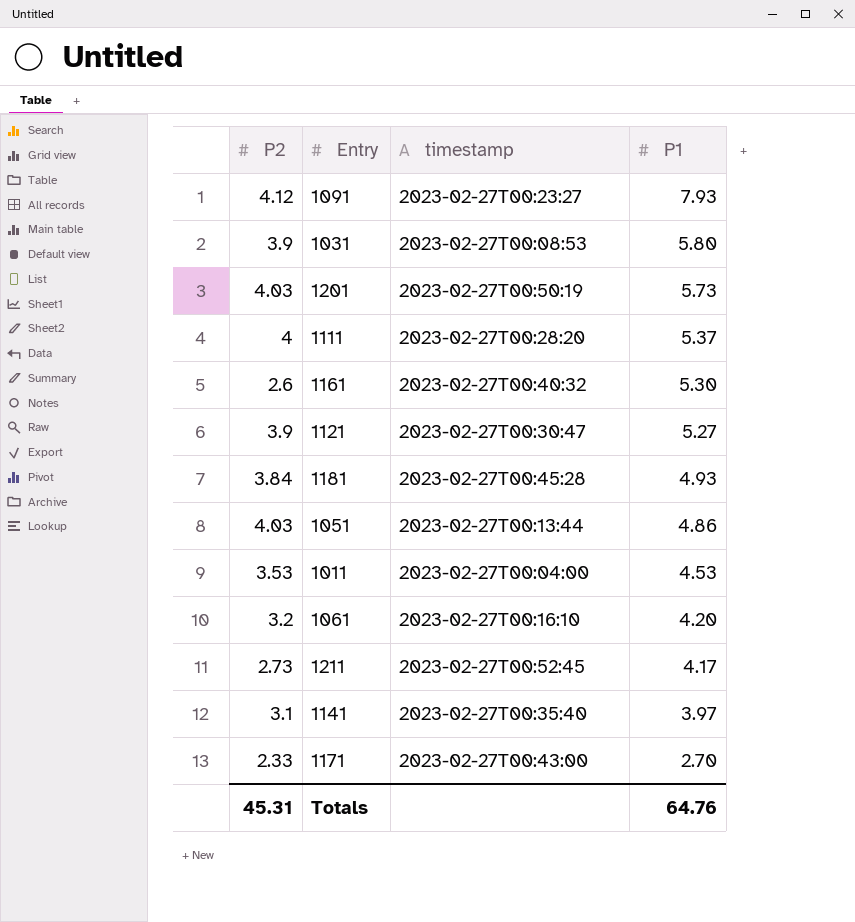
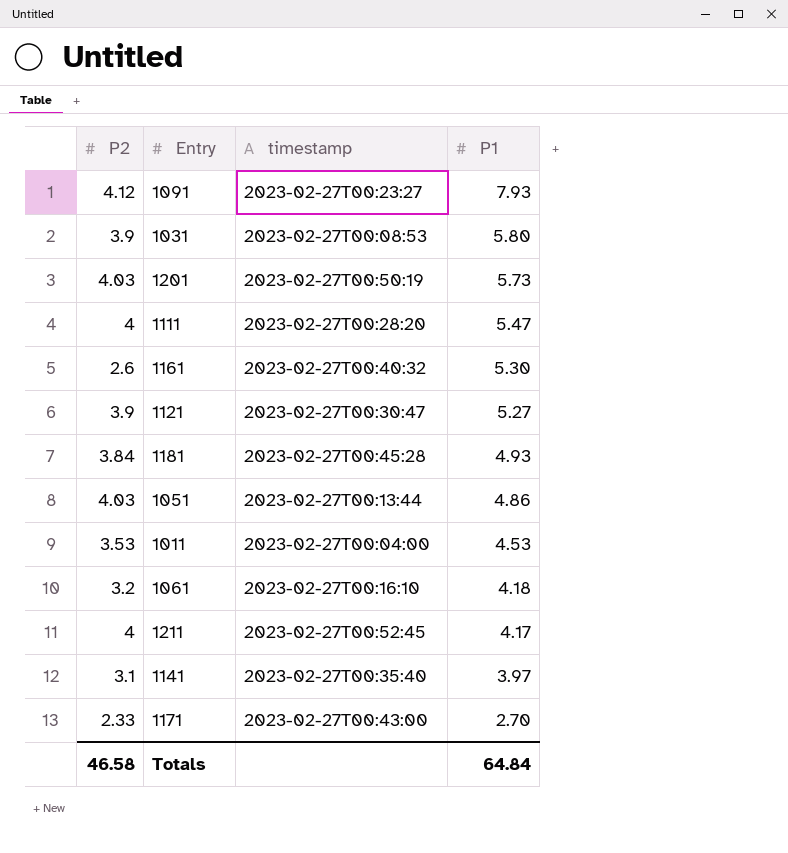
1111 | P1: 5.37 -> 5.47
1061 | P1: 4.20 -> 4.18
1211 | P2: 2.73 -> 4
Totals | P2: 45.31 -> 46.58
Totals | P1: 64.76 -> 64.84

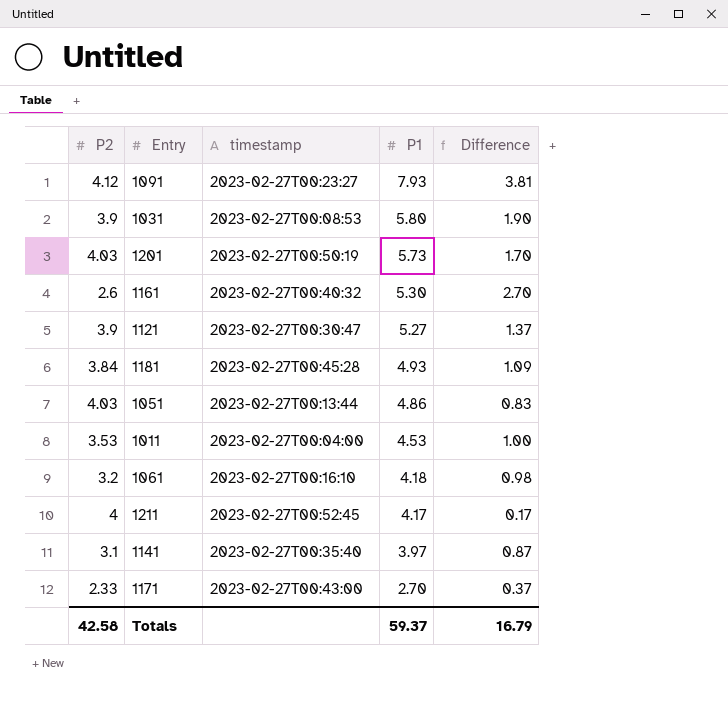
column Difference | formula: none -> [P1] - [P2]
row 1111: 4 | 2023-02-27T00:28:20 | 5.47 -> none
Totals | P2: 46.58 -> 42.58
Totals | P1: 64.84 -> 59.37

